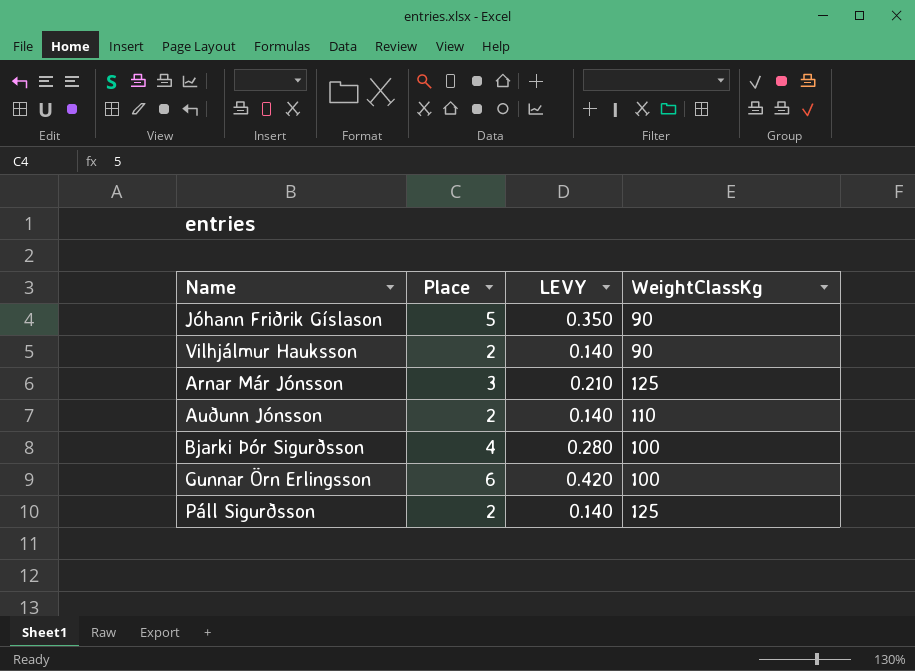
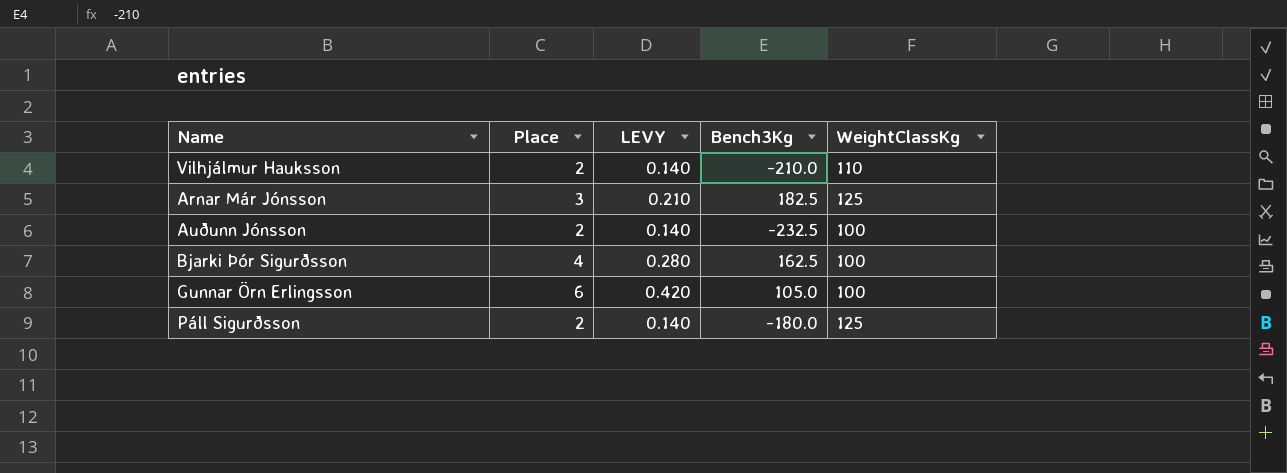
column Bench3Kg | position: none -> 4
row Jóhann Friðrik Gíslason: 5 | 0.350 | 90 -> none
Vilhjálmur Hauksson | WeightClassKg: 90 -> 110
Auðunn Jónsson | WeightClassKg: 110 -> 100

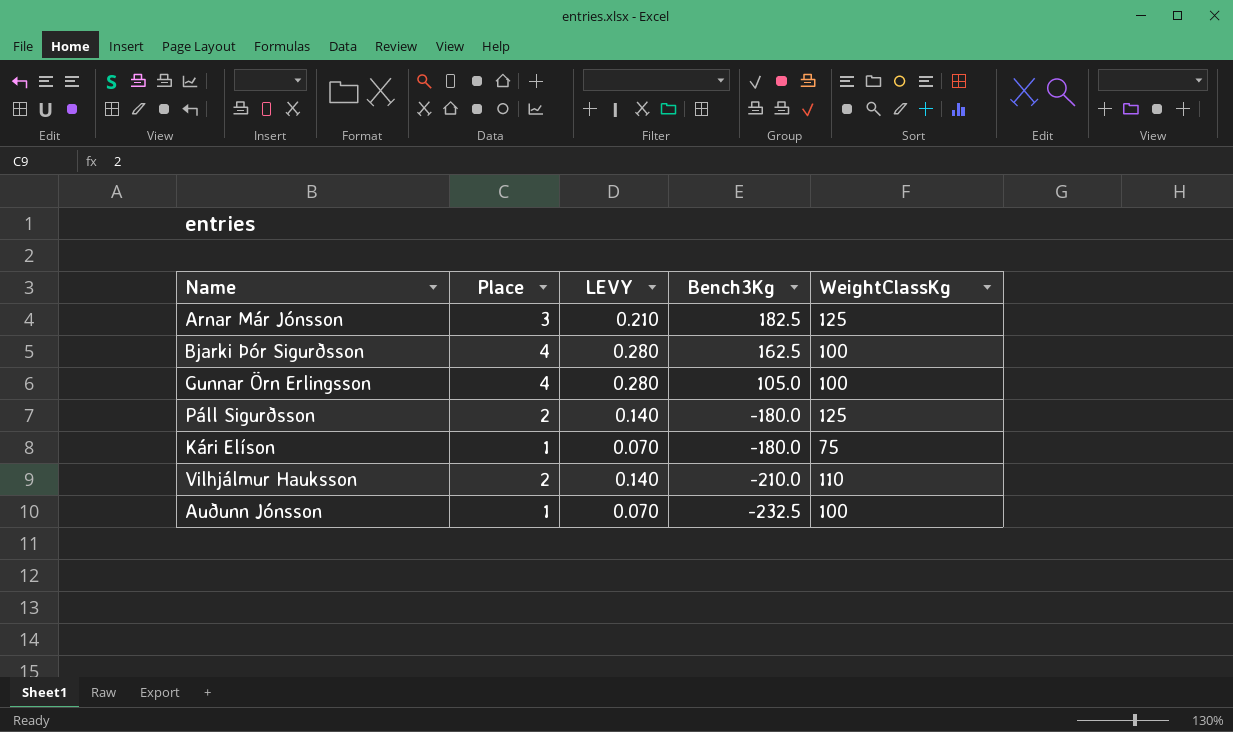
row order: none -> Bench3Kg descending
Gunnar Örn Erlingsson | Place: 6 -> 4
Gunnar Örn Erlingsson | LEVY: 0.420 -> 0.280
row Kári Elíson: none -> 1 | 0.070 | -180.0 | 75
Auðunn Jónsson | Place: 2 -> 1
Auðunn Jónsson | LEVY: 0.140 -> 0.070

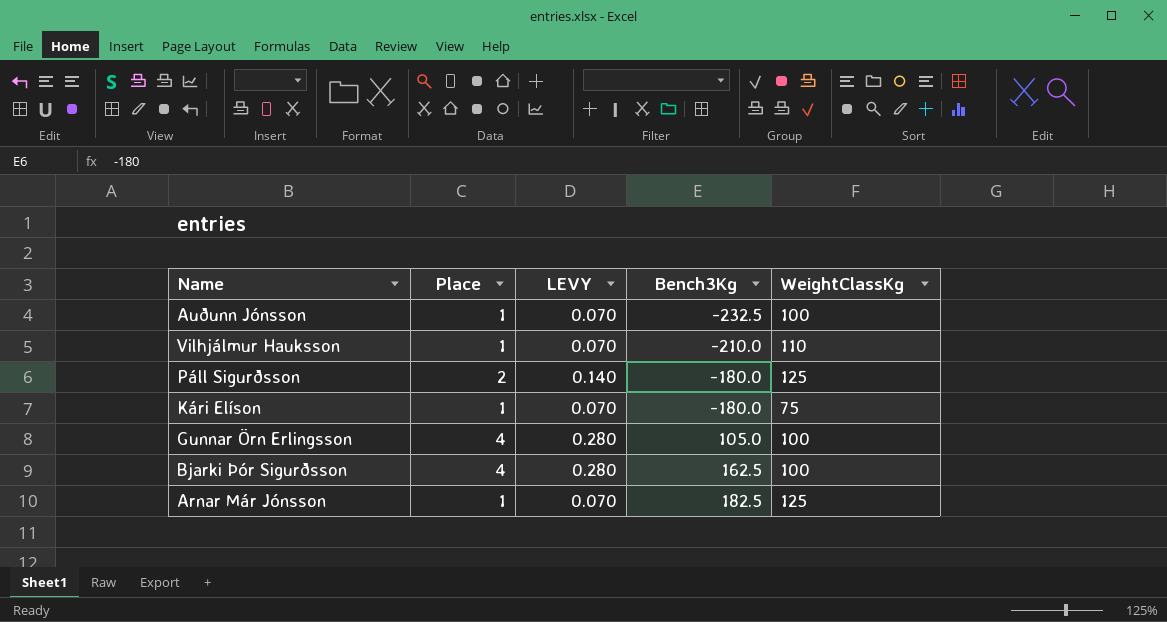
row order: Bench3Kg descending -> Bench3Kg ascending
Vilhjálmur Hauksson | Place: 2 -> 1
Vilhjálmur Hauksson | LEVY: 0.140 -> 0.070
Arnar Már Jónsson | Place: 3 -> 1
Arnar Már Jónsson | LEVY: 0.210 -> 0.070

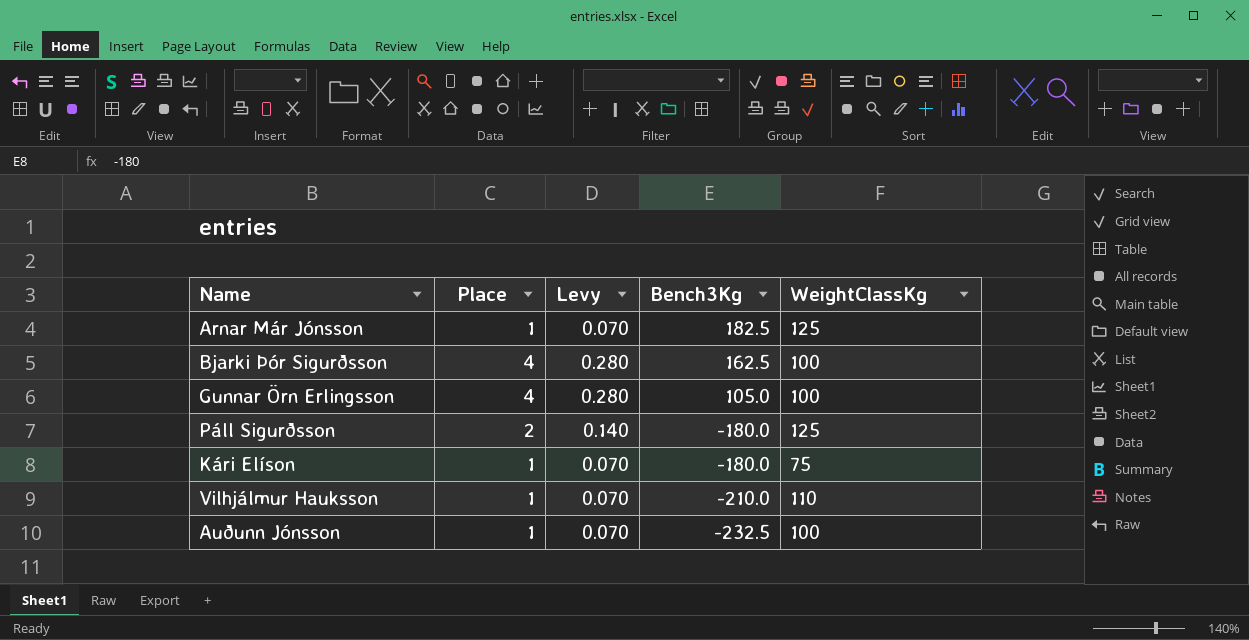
row order: Bench3Kg ascending -> Bench3Kg descending
column name: LEVY -> Levy

